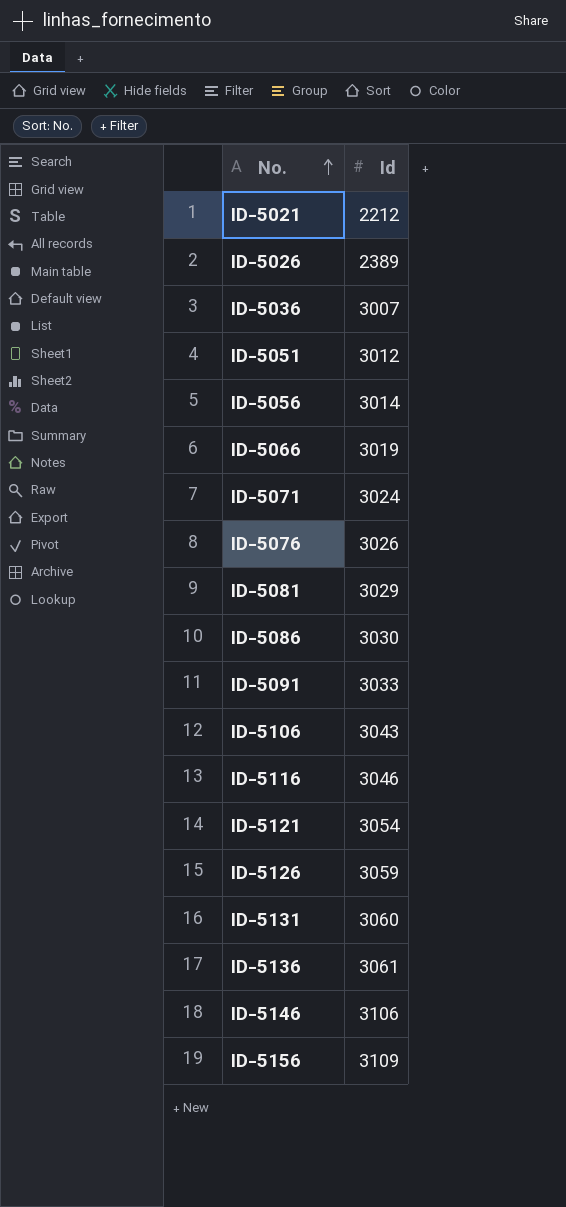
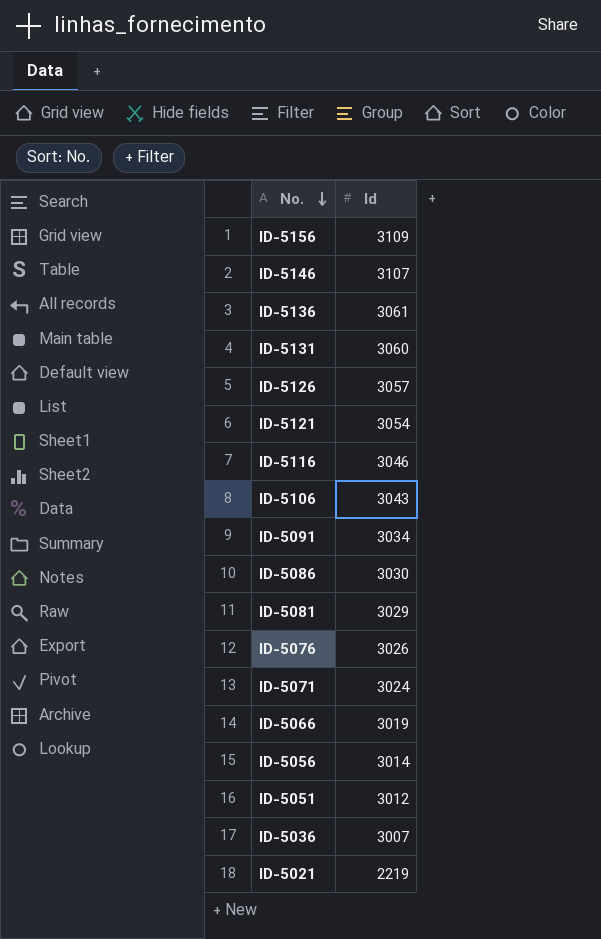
row order: No. ascending -> No. descending
row ID-5026: 2389 -> none
ID-5146 | Id: 3106 -> 3107
ID-5126 | Id: 3059 -> 3057
ID-5091 | Id: 3033 -> 3034
ID-5021 | Id: 2212 -> 2219

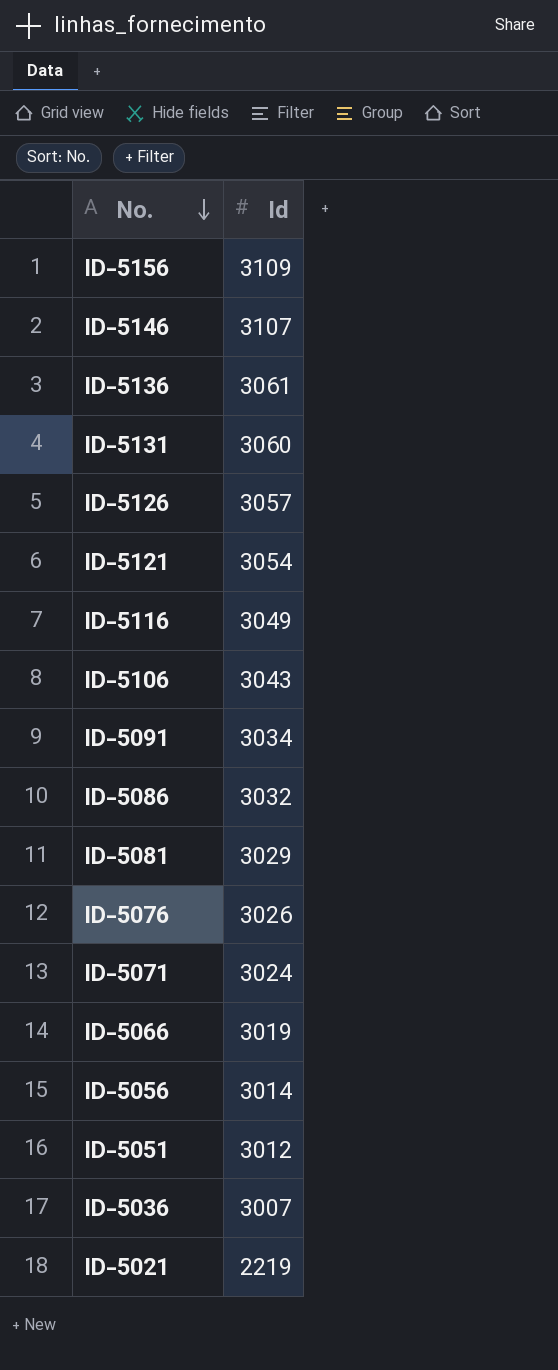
ID-5116 | Id: 3046 -> 3049
ID-5086 | Id: 3030 -> 3032

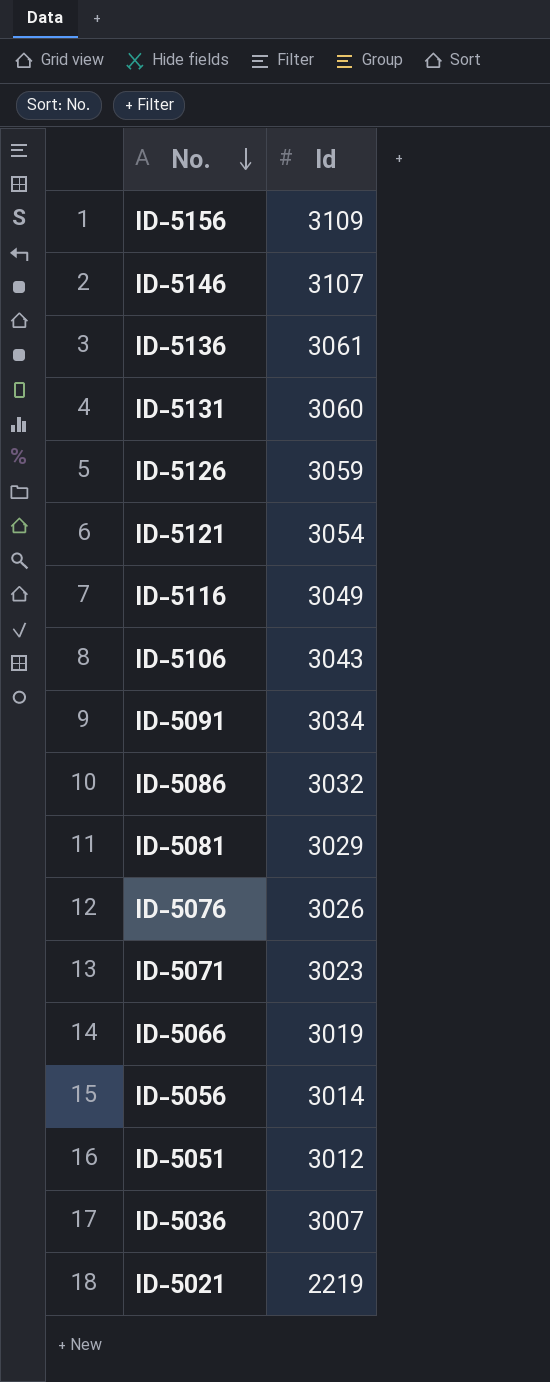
ID-5126 | Id: 3057 -> 3059
ID-5071 | Id: 3024 -> 3023

